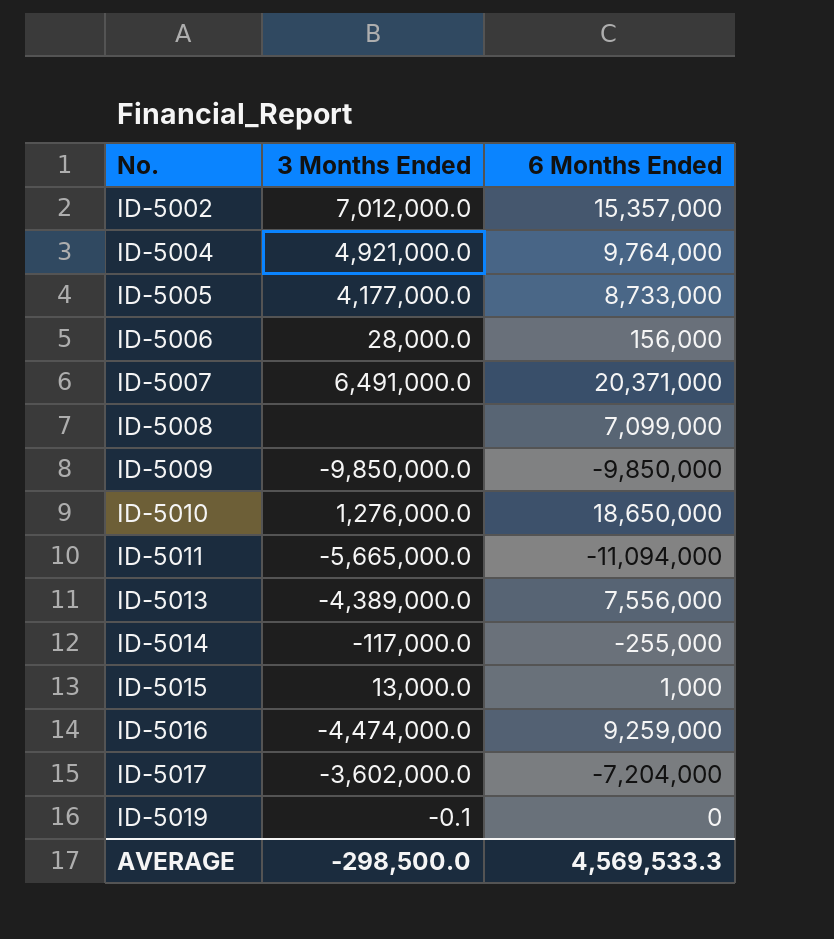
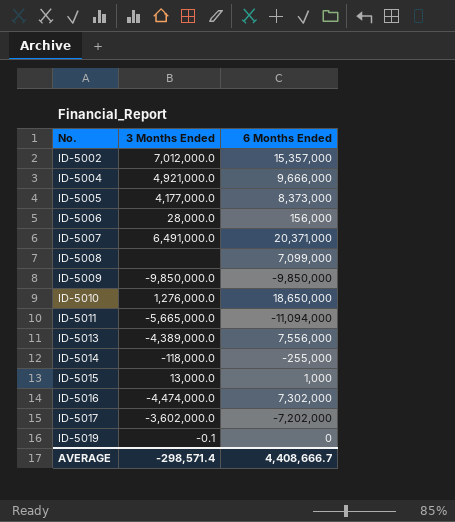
ID-5004 | 6 Months Ended: 9,764,000 -> 9,666,000
ID-5005 | 6 Months Ended: 8,733,000 -> 8,373,000
ID-5014 | 3 Months Ended: -117,000.0 -> -118,000.0
ID-5016 | 6 Months Ended: 9,259,000 -> 7,302,000
ID-5017 | 6 Months Ended: -7,204,000 -> -7,202,000
AVERAGE | 3 Months Ended: -298,500.0 -> -298,571.4
AVERAGE | 6 Months Ended: 4,569,533.3 -> 4,408,666.7

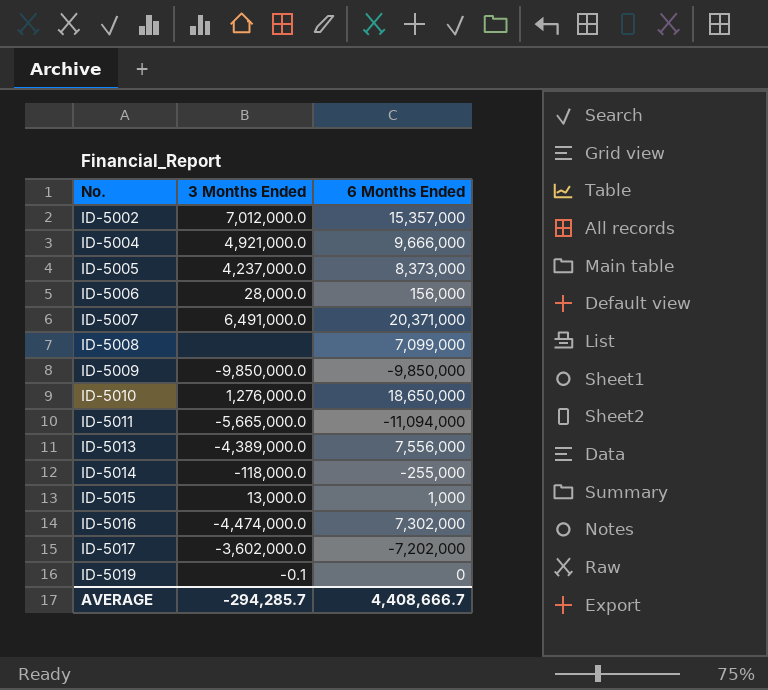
ID-5005 | 3 Months Ended: 4,177,000.0 -> 4,237,000.0
AVERAGE | 3 Months Ended: -298,571.4 -> -294,285.7

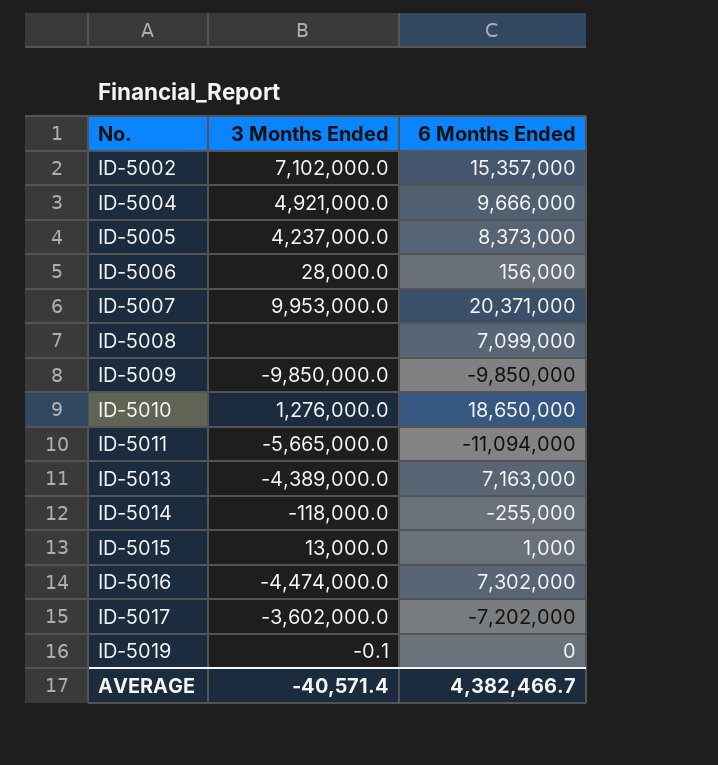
ID-5002 | 3 Months Ended: 7,012,000.0 -> 7,102,000.0
ID-5007 | 3 Months Ended: 6,491,000.0 -> 9,953,000.0
ID-5013 | 6 Months Ended: 7,556,000 -> 7,163,000
AVERAGE | 3 Months Ended: -294,285.7 -> -40,571.4
AVERAGE | 6 Months Ended: 4,408,666.7 -> 4,382,466.7

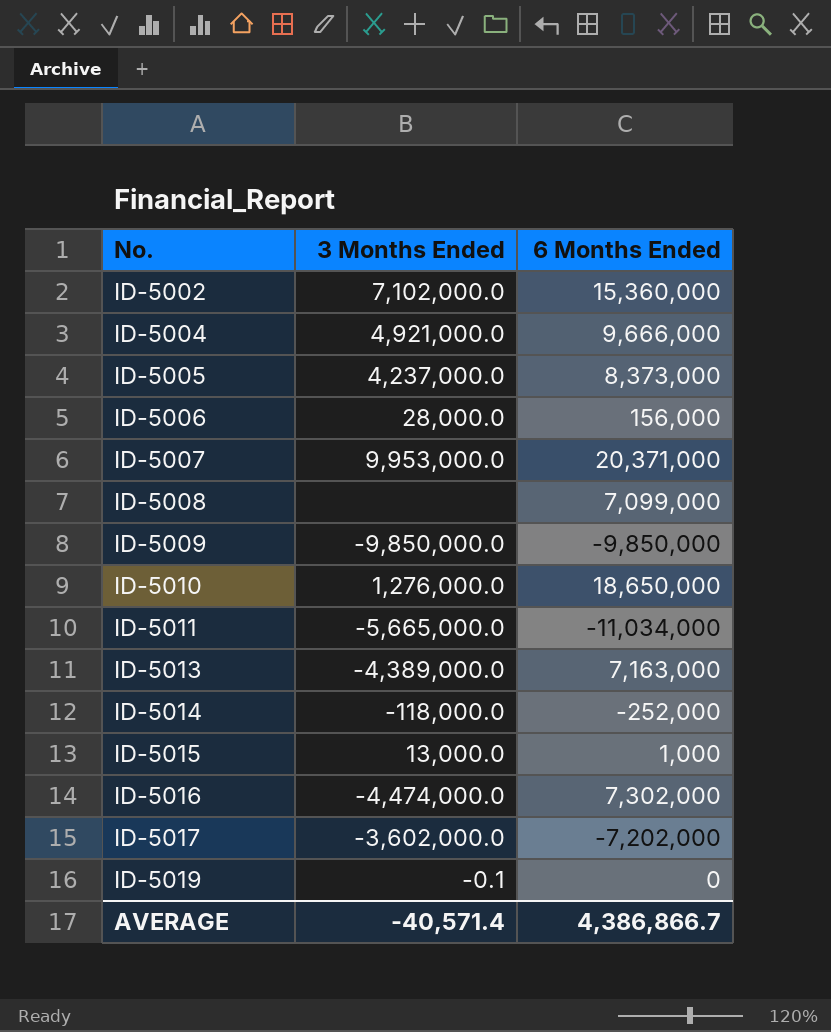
ID-5002 | 6 Months Ended: 15,357,000 -> 15,360,000
ID-5011 | 6 Months Ended: -11,094,000 -> -11,034,000
ID-5014 | 6 Months Ended: -255,000 -> -252,000
AVERAGE | 6 Months Ended: 4,382,466.7 -> 4,386,866.7

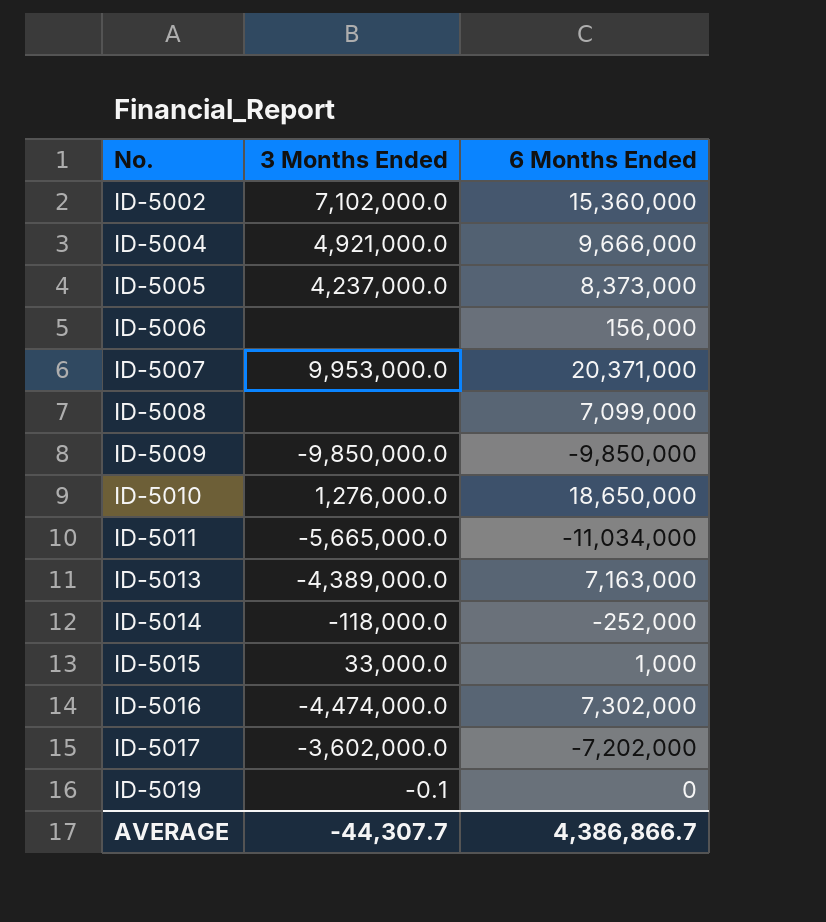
ID-5006 | 3 Months Ended: 28,000.0 -> none
ID-5015 | 3 Months Ended: 13,000.0 -> 33,000.0
AVERAGE | 3 Months Ended: -40,571.4 -> -44,307.7

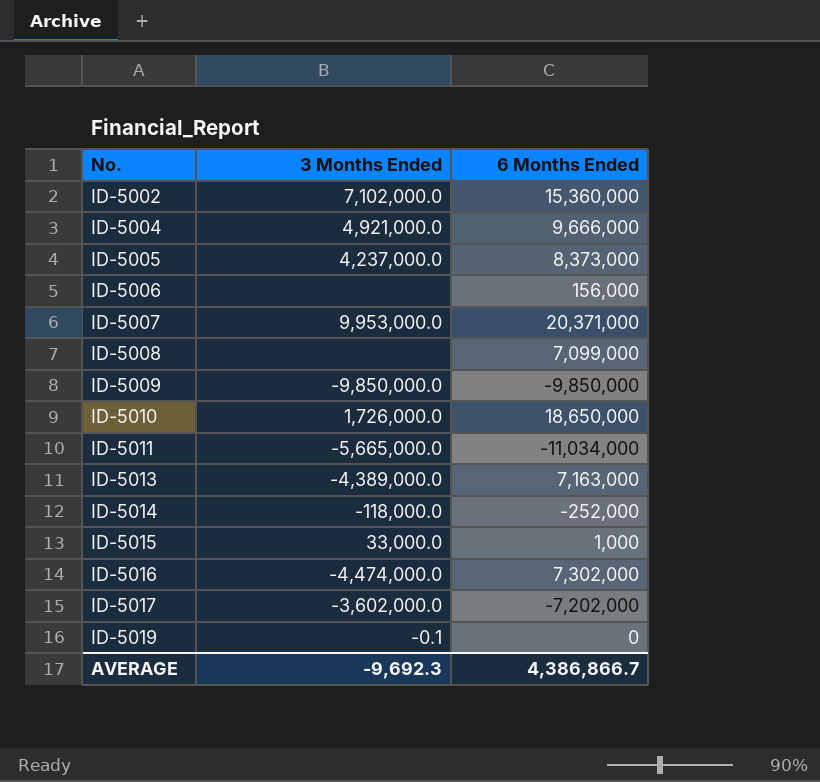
ID-5010 | 3 Months Ended: 1,276,000.0 -> 1,726,000.0
AVERAGE | 3 Months Ended: -44,307.7 -> -9,692.3

